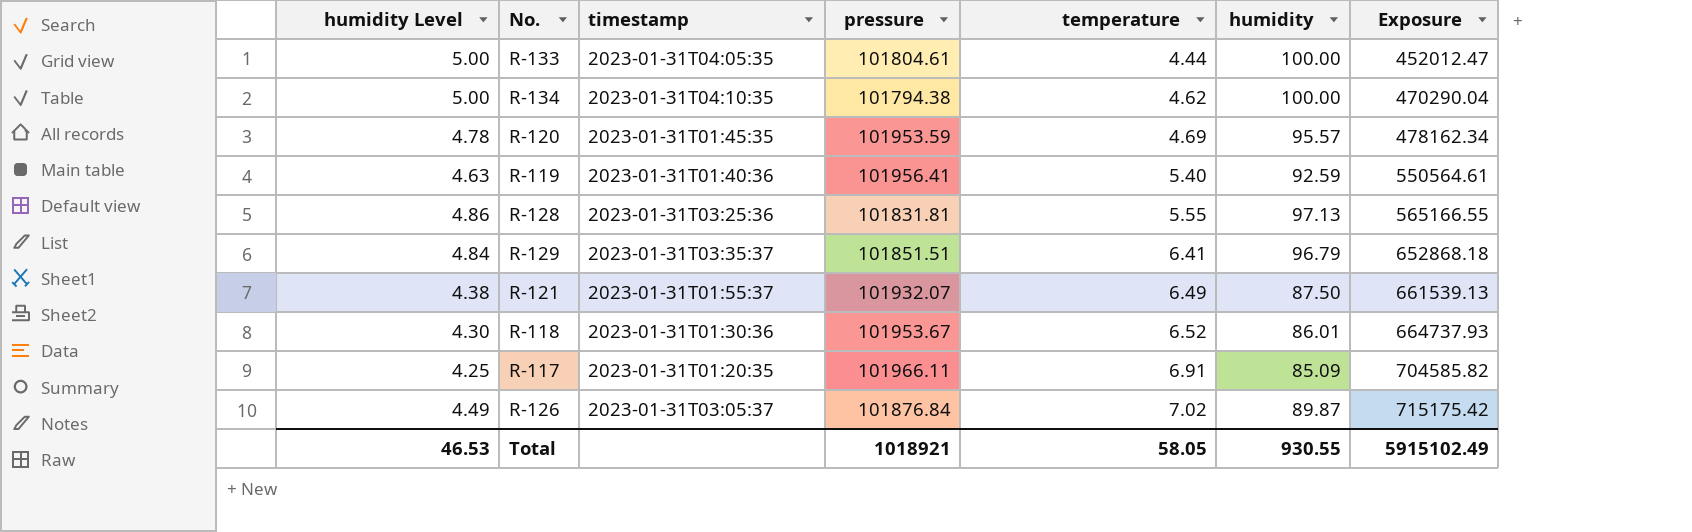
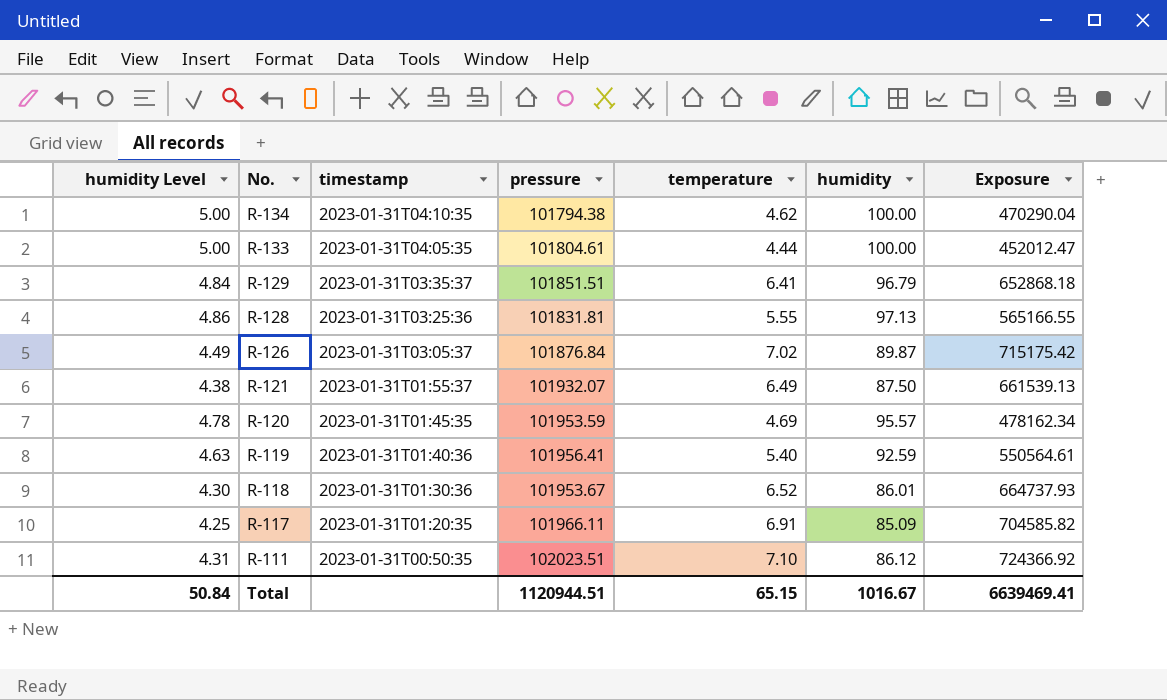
row order: temperature ascending -> No. descending
row R-111: none -> 4.31 | 2023-01-31T00:50:35 | 102023.51 | 7.10 | 86.12 | 724366.92
Total | humidity Level: 46.53 -> 50.84
Total | pressure: 1018921 -> 1120944.51
Total | temperature: 58.05 -> 65.15
Total | humidity: 930.55 -> 1016.67
Total | Exposure: 5915102.49 -> 6639469.41

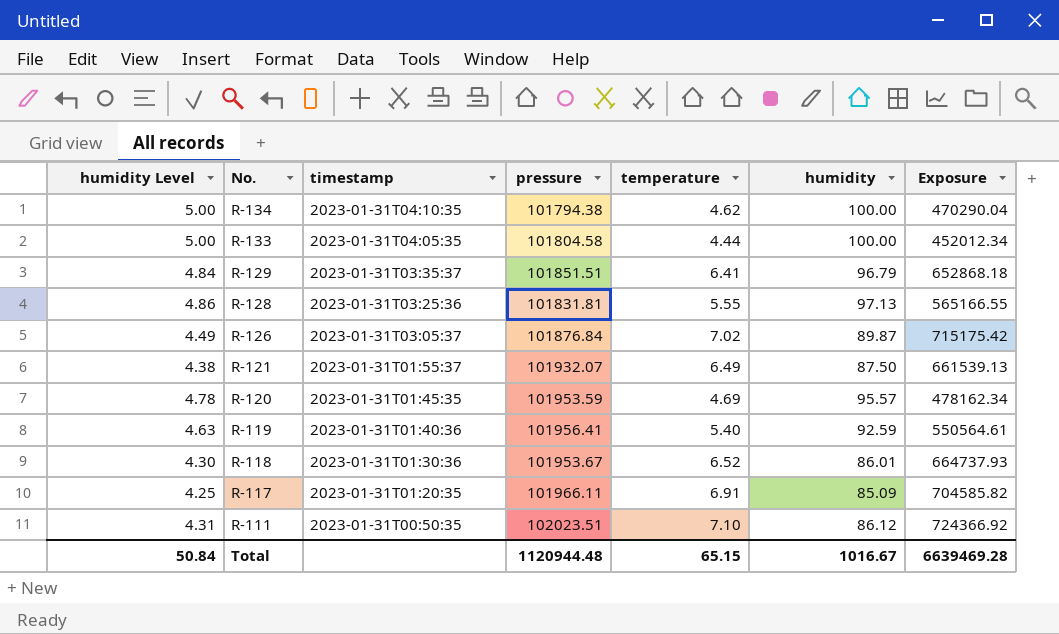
R-133 | pressure: 101804.61 -> 101804.58
R-133 | Exposure: 452012.47 -> 452012.34
Total | pressure: 1120944.51 -> 1120944.48
Total | Exposure: 6639469.41 -> 6639469.28

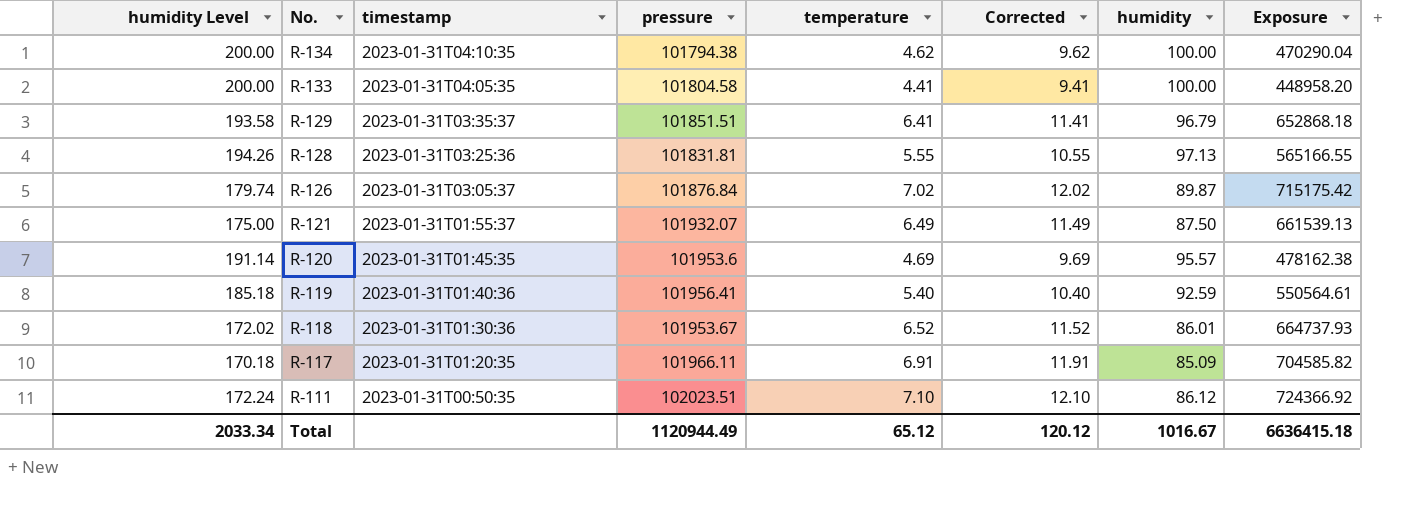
column humidity Level | formula: [humidity] * 0.05 -> [humidity] * 2
column Corrected | formula: none -> [temperature] + 5
R-133 | temperature: 4.44 -> 4.41
R-133 | Exposure: 452012.34 -> 448958.20
R-120 | pressure: 101953.59 -> 101953.6
R-120 | Exposure: 478162.34 -> 478162.38
Total | humidity Level: 50.84 -> 2033.34
Total | pressure: 1120944.48 -> 1120944.49
Total | temperature: 65.15 -> 65.12
Total | Exposure: 6639469.28 -> 6636415.18

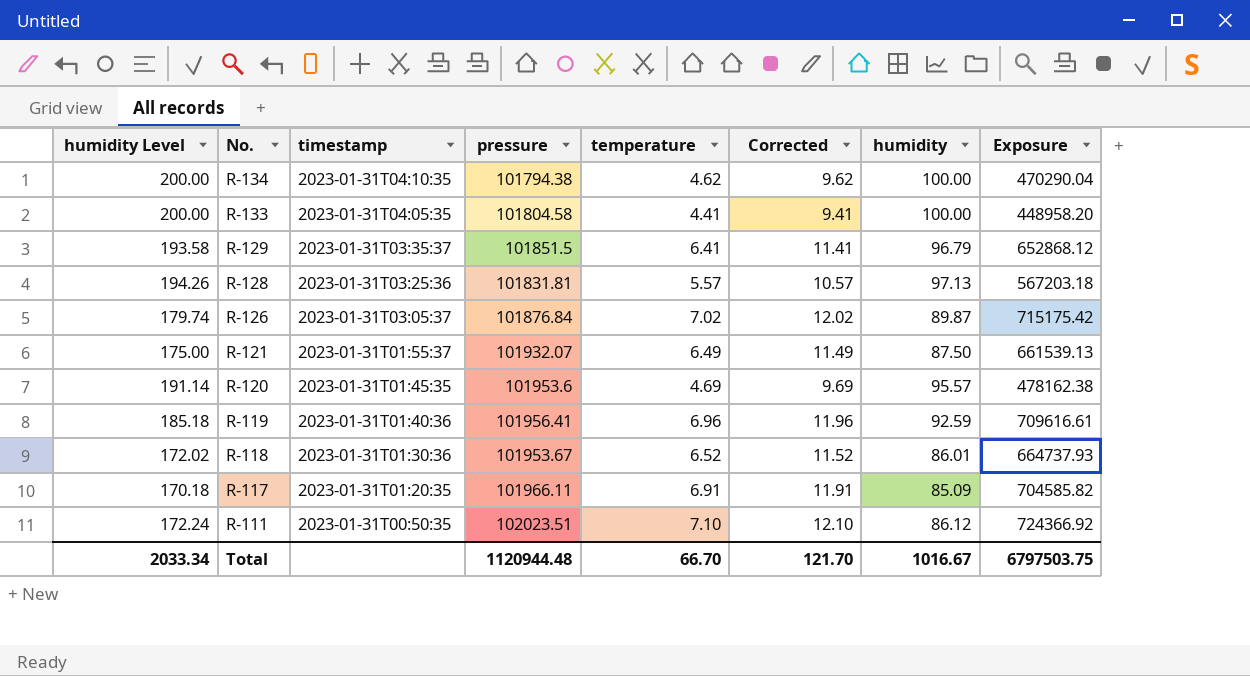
R-129 | pressure: 101851.51 -> 101851.5
R-129 | Exposure: 652868.18 -> 652868.12
R-128 | temperature: 5.55 -> 5.57
R-128 | Corrected: 10.55 -> 10.57
R-128 | Exposure: 565166.55 -> 567203.18
R-119 | temperature: 5.40 -> 6.96
R-119 | Corrected: 10.40 -> 11.96
R-119 | Exposure: 550564.61 -> 709616.61
Total | pressure: 1120944.49 -> 1120944.48
Total | temperature: 65.12 -> 66.70
Total | Corrected: 120.12 -> 121.70
Total | Exposure: 6636415.18 -> 6797503.75

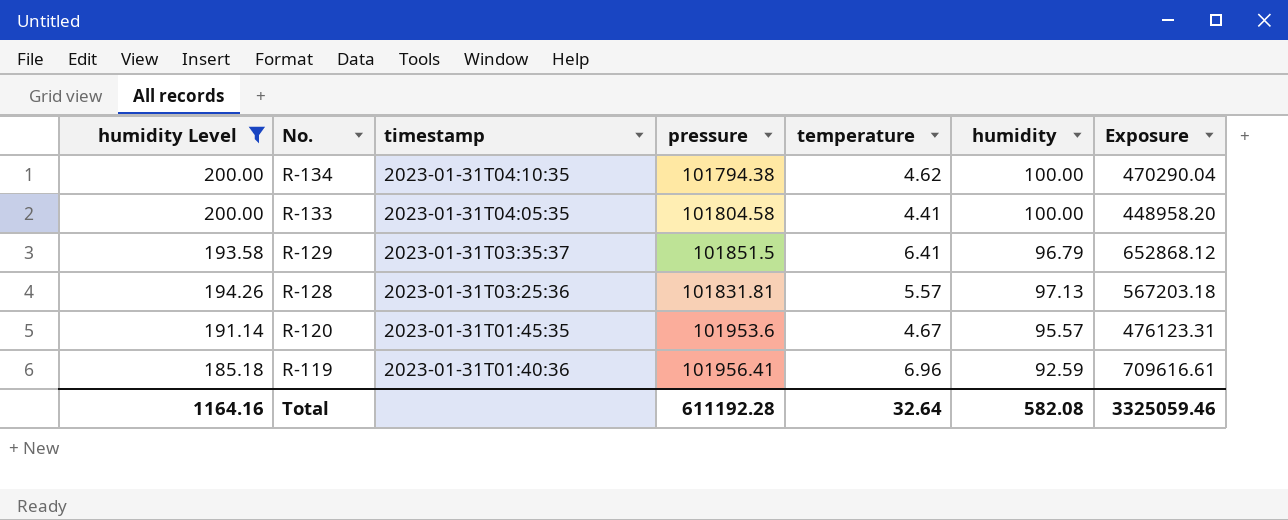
filter: none -> humidity Level >= 185.18
column Corrected | formula: [temperature] + 5 -> none
R-120 | temperature: 4.69 -> 4.67
R-120 | Exposure: 478162.38 -> 476123.31
Total | humidity Level: 2033.34 -> 1164.16
Total | pressure: 1120944.48 -> 611192.28
Total | temperature: 66.70 -> 32.64
Total | humidity: 1016.67 -> 582.08
Total | Exposure: 6797503.75 -> 3325059.46

